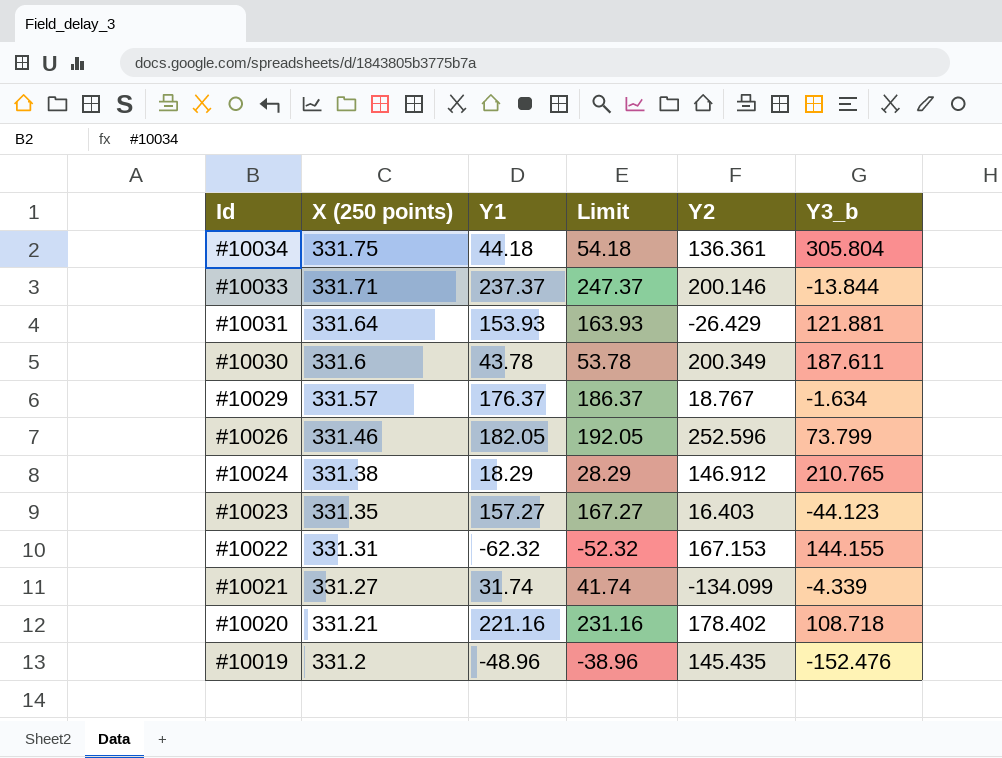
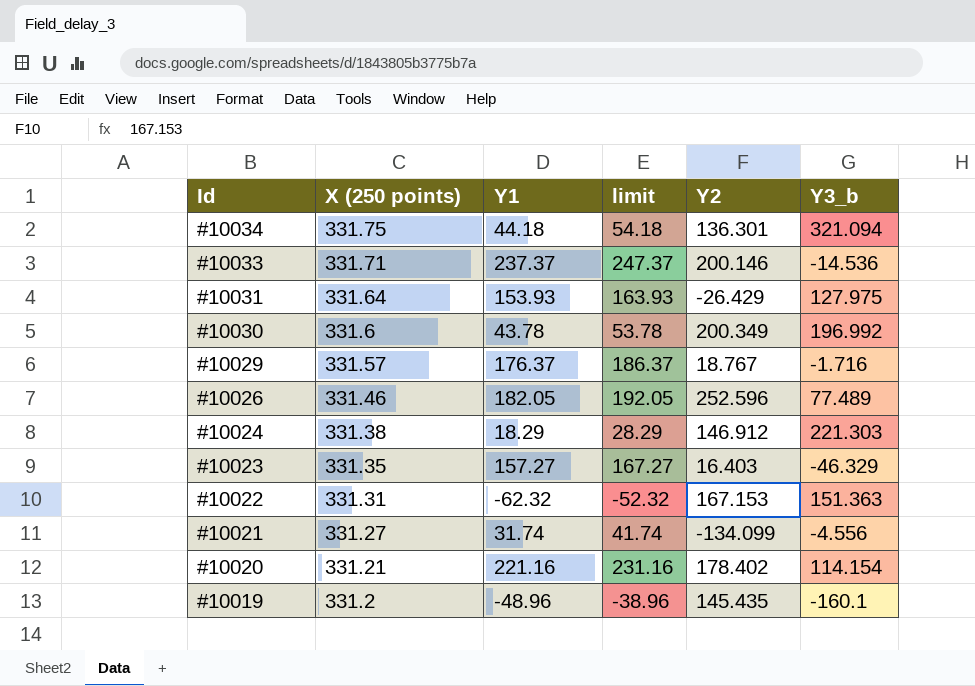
column name: Limit -> limit
#10034 | Y2: 136.361 -> 136.301
#10034 | Y3_b: 305.804 -> 321.094
#10033 | Y3_b: -13.844 -> -14.536
#10031 | Y3_b: 121.881 -> 127.975
#10030 | Y3_b: 187.611 -> 196.992
#10029 | Y3_b: -1.634 -> -1.716
#10026 | Y3_b: 73.799 -> 77.489
#10024 | Y3_b: 210.765 -> 221.303
#10023 | Y3_b: -44.123 -> -46.329
#10022 | Y3_b: 144.155 -> 151.363
#10021 | Y3_b: -4.339 -> -4.556
#10020 | Y3_b: 108.718 -> 114.154
#10019 | Y3_b: -152.476 -> -160.1

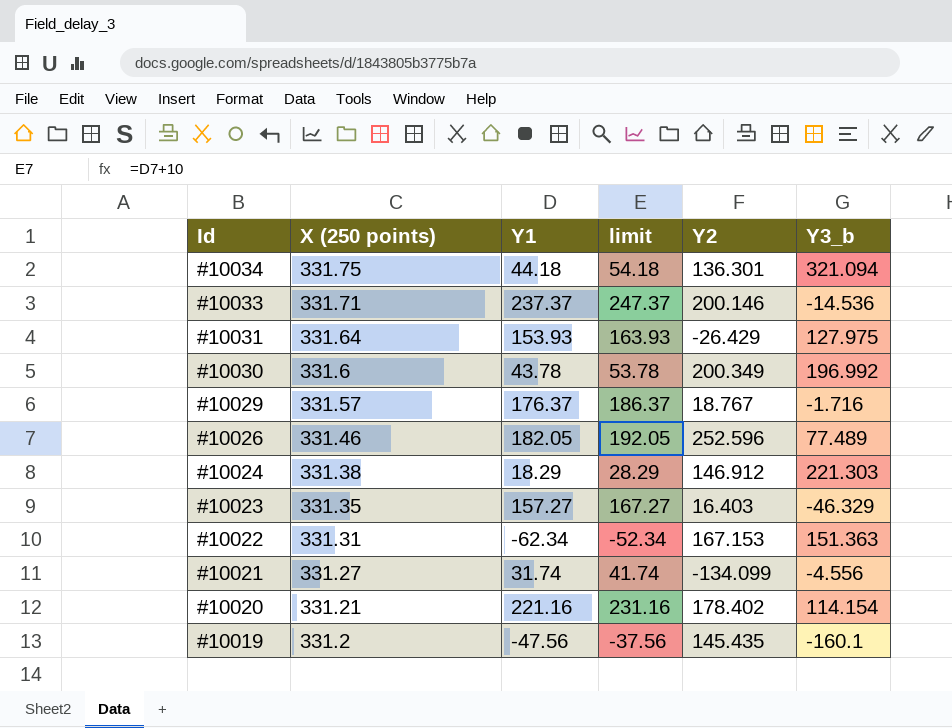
#10022 | Y1: -62.32 -> -62.34
#10022 | limit: -52.32 -> -52.34
#10019 | Y1: -48.96 -> -47.56
#10019 | limit: -38.96 -> -37.56

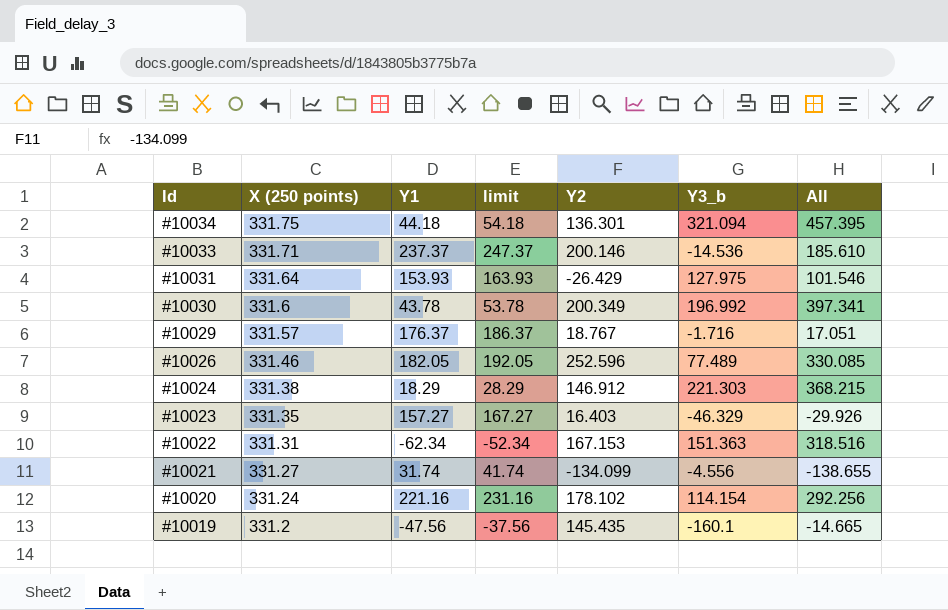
column All | formula: none -> [Y2] + [Y3_b]
#10020 | X (250 points): 331.21 -> 331.24
#10020 | Y2: 178.402 -> 178.102

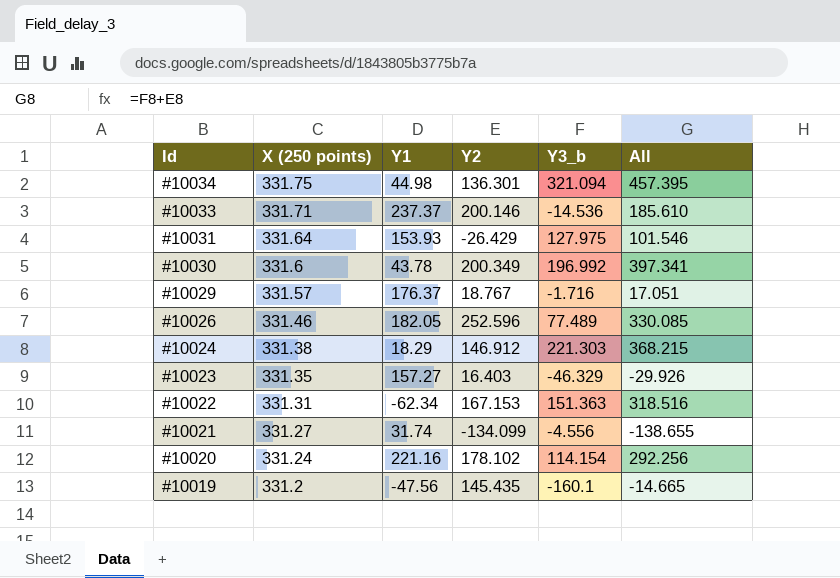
column limit | formula: [Y1] + 10 -> none
#10034 | Y1: 44.18 -> 44.98

